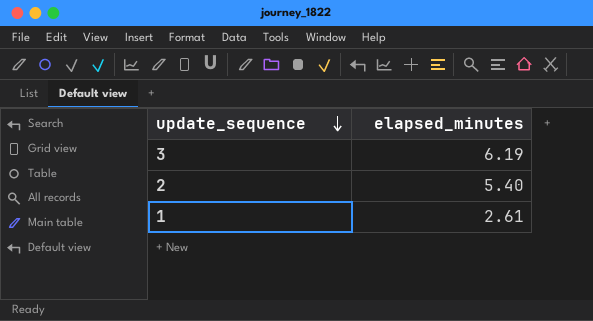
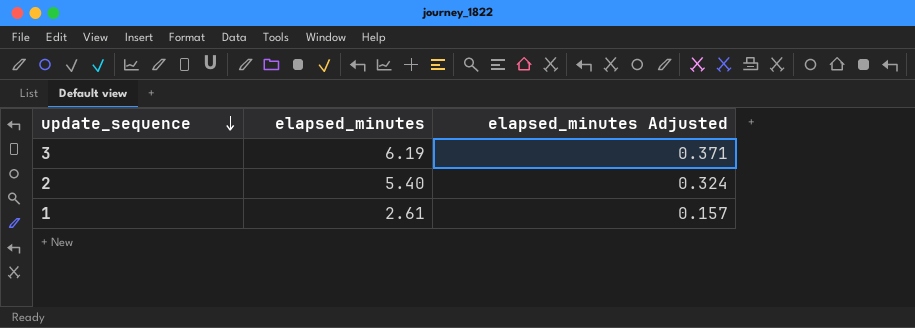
column elapsed_minutes Adjusted | formula: none -> [elapsed_minutes] * 0.06

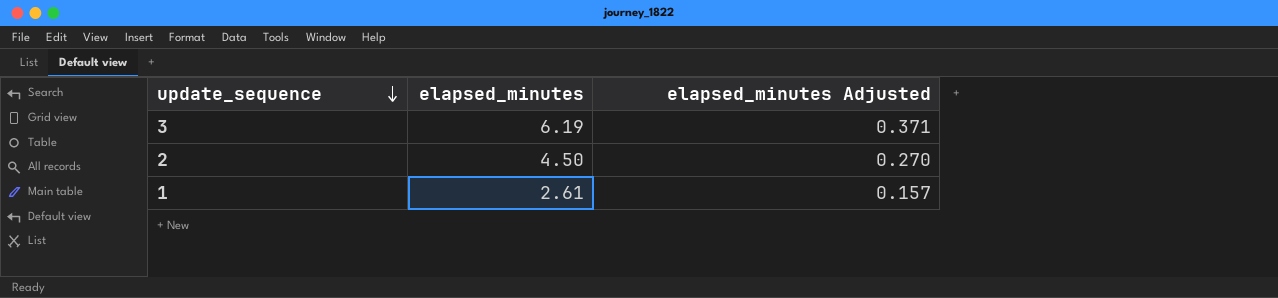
2 | elapsed_minutes: 5.40 -> 4.50
2 | elapsed_minutes Adjusted: 0.324 -> 0.270

